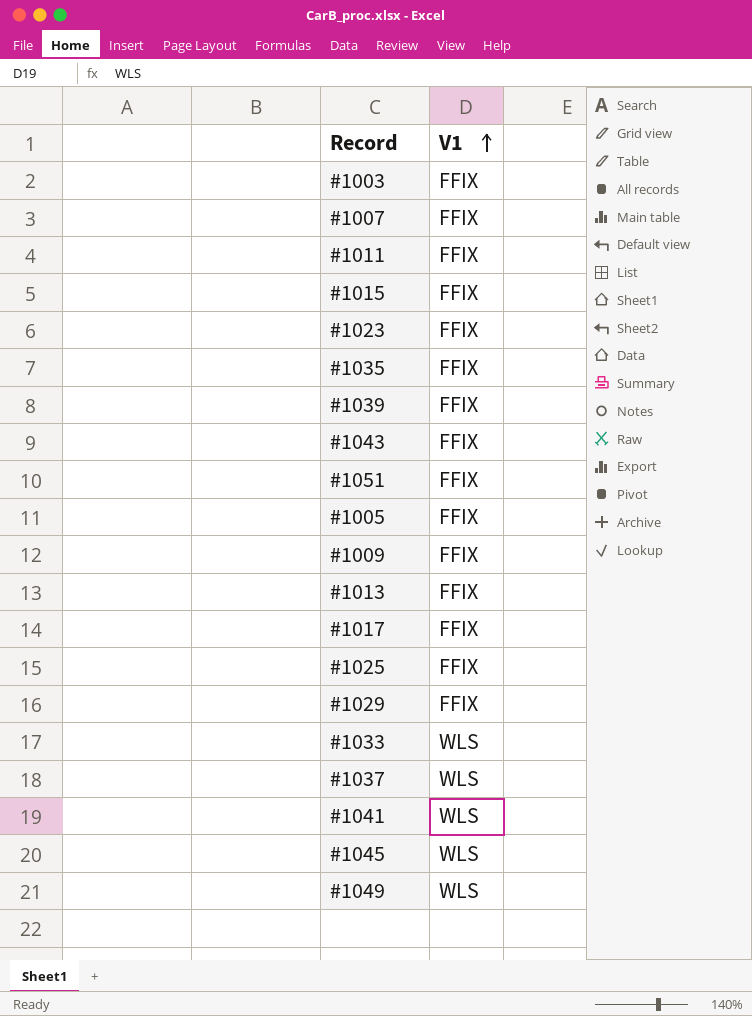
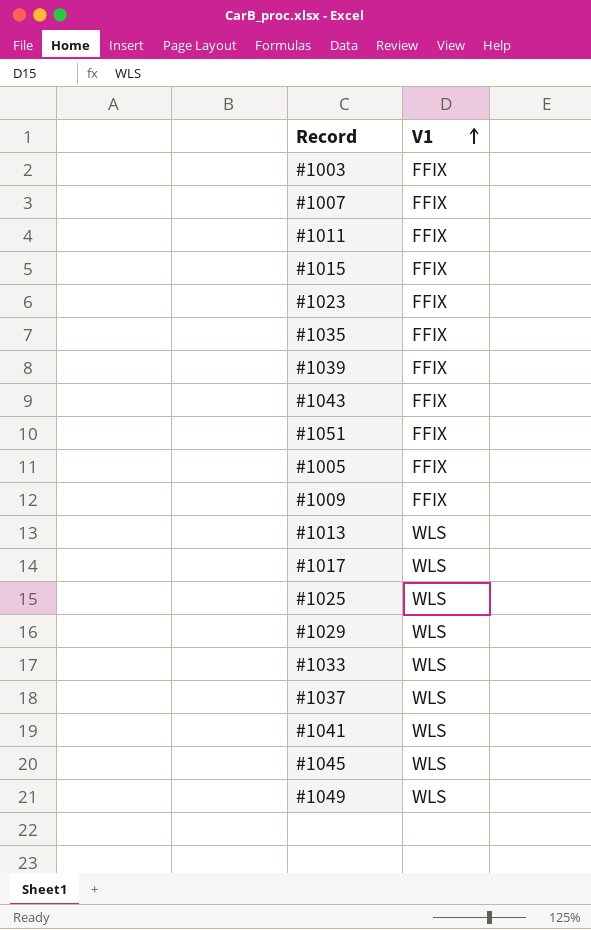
#1013 | V1: FFIX -> WLS
#1017 | V1: FFIX -> WLS
#1025 | V1: FFIX -> WLS
#1029 | V1: FFIX -> WLS

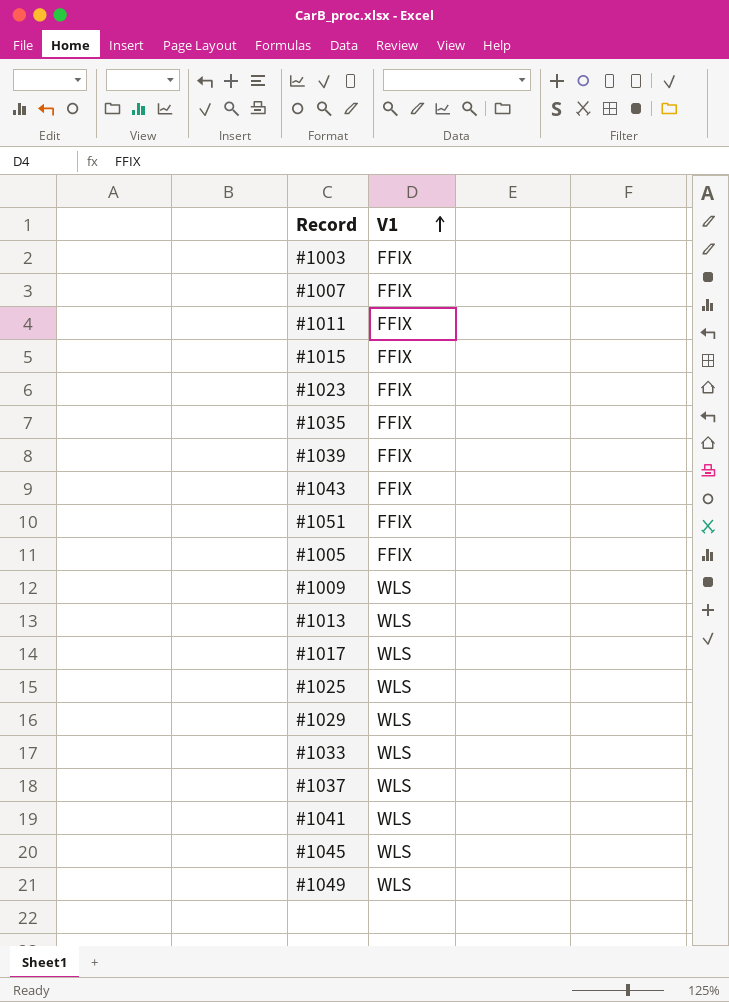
#1009 | V1: FFIX -> WLS

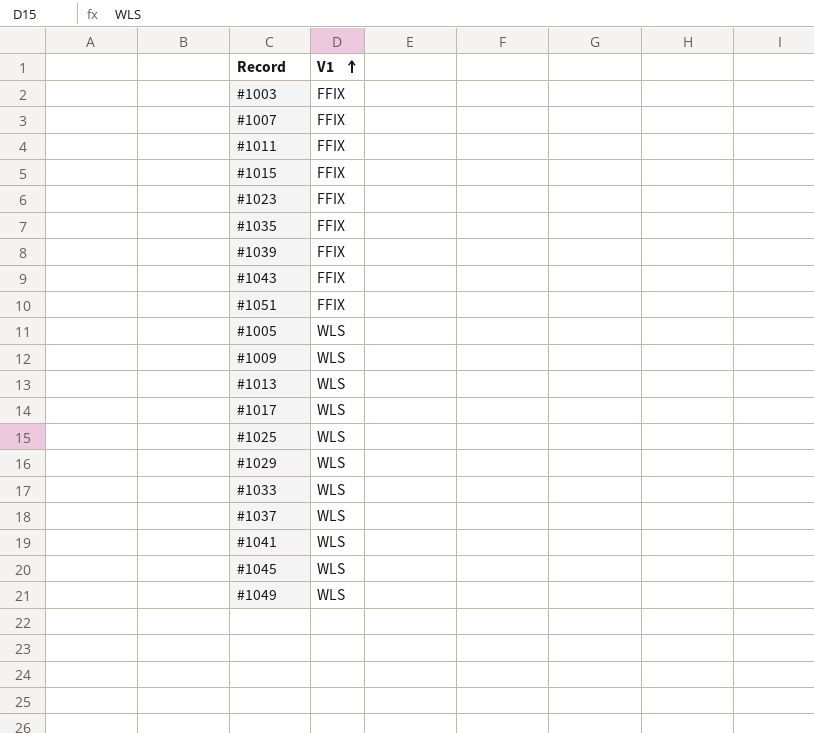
#1005 | V1: FFIX -> WLS

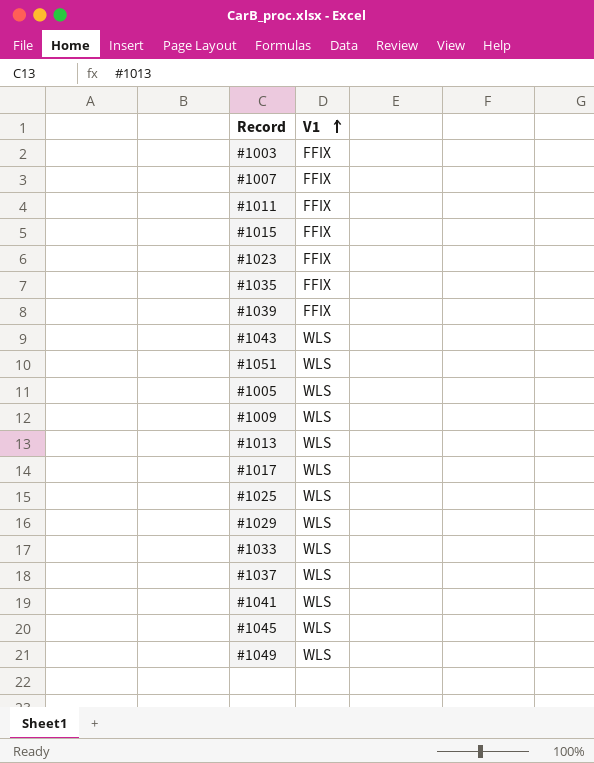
#1043 | V1: FFIX -> WLS
#1051 | V1: FFIX -> WLS

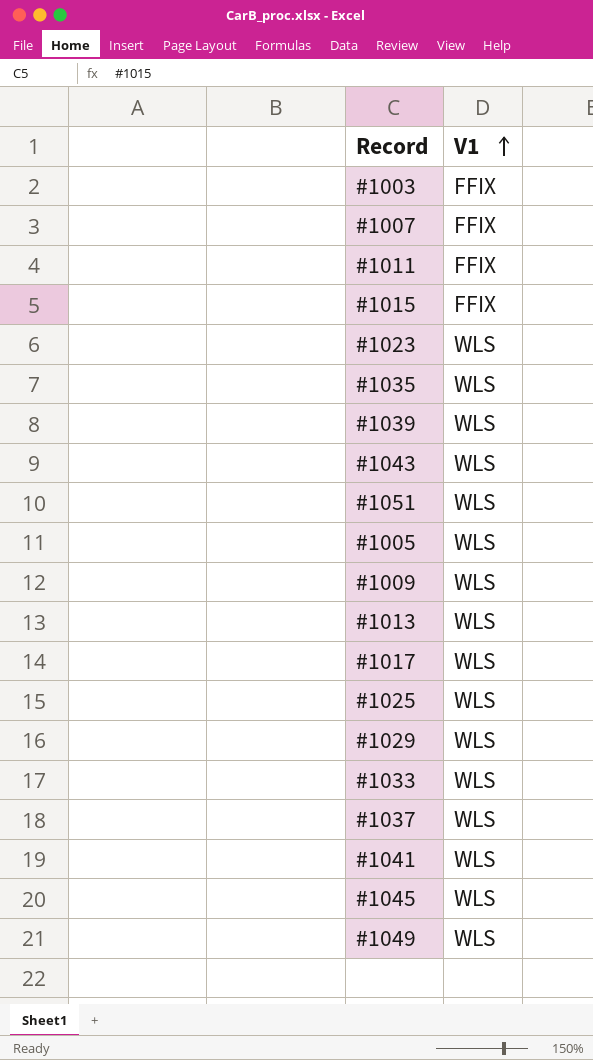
#1023 | V1: FFIX -> WLS
#1035 | V1: FFIX -> WLS
#1039 | V1: FFIX -> WLS

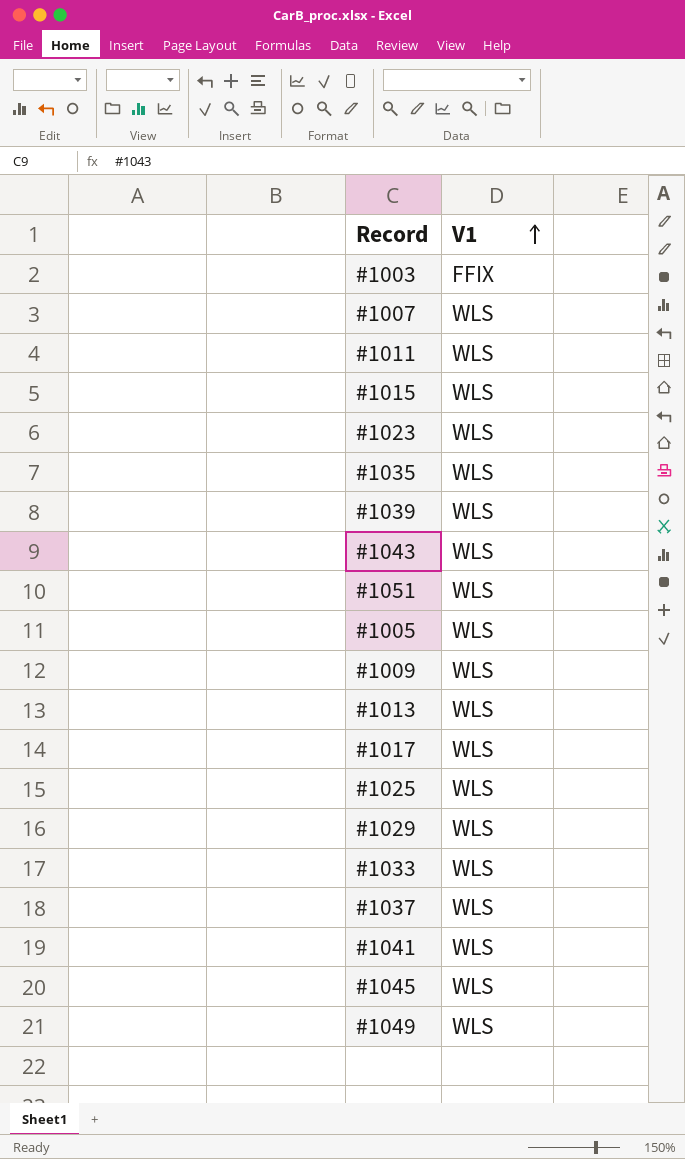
#1007 | V1: FFIX -> WLS
#1011 | V1: FFIX -> WLS
#1015 | V1: FFIX -> WLS

